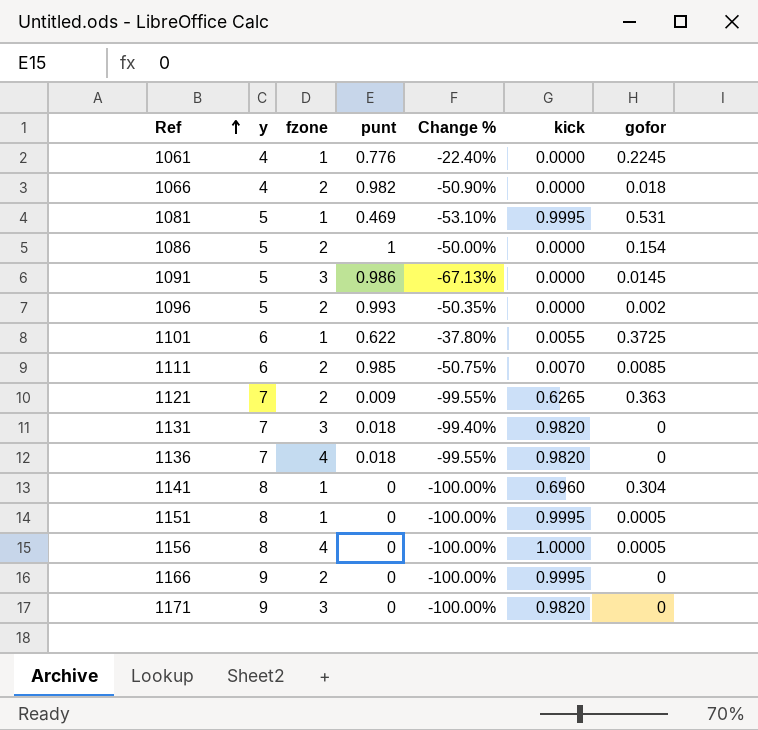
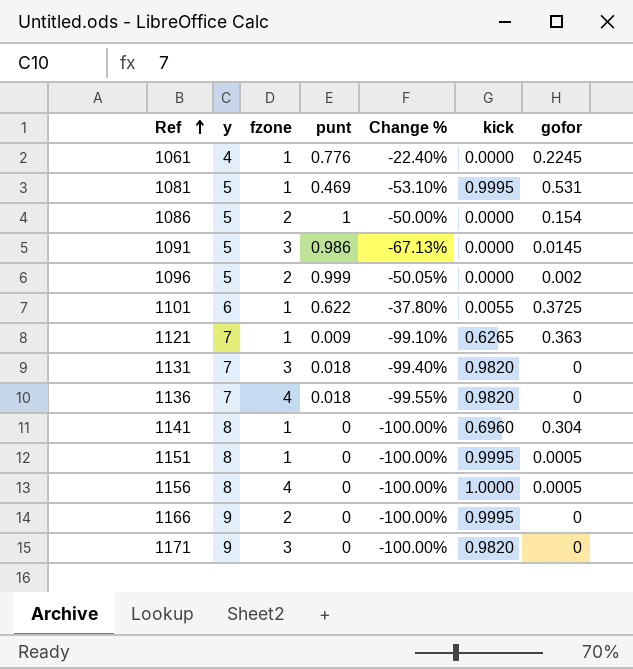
row 1066: 4 | 2 | 0.982 | -50.90% | 0.0000 | 0.018 -> none
row 1111: 6 | 2 | 0.985 | -50.75% | 0.0070 | 0.0085 -> none
1096 | punt: 0.993 -> 0.999
1096 | Change %: -50.35% -> -50.05%
1121 | fzone: 2 -> 1
1121 | Change %: -99.55% -> -99.10%

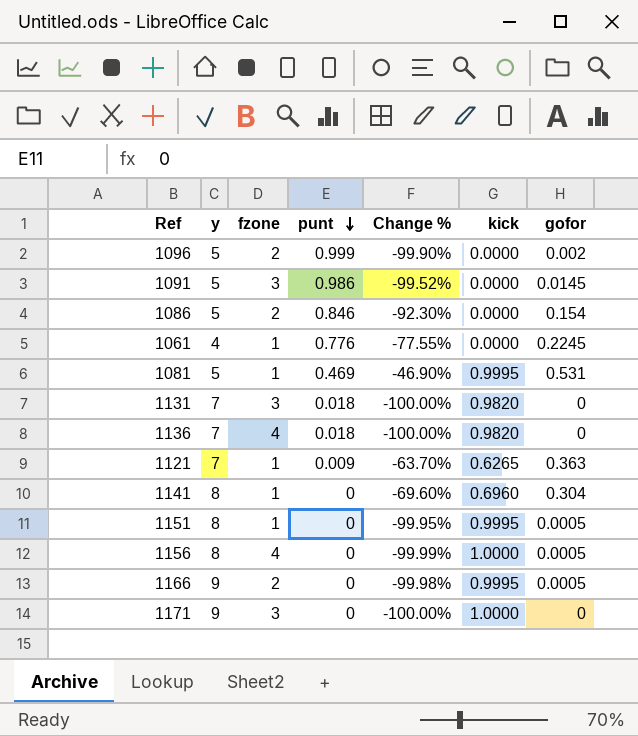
row order: Ref ascending -> punt descending
column Change % | formula: ([punt] - [fzone]) / [fzone] -> ([gofor] - [fzone]) / [fzone]
row 1101: 6 | 1 | 0.622 | -37.80% | 0.0055 | 0.3725 -> none
1086 | punt: 1 -> 0.846
1166 | gofor: 0 -> 0.0005
1171 | kick: 0.9820 -> 1.0000

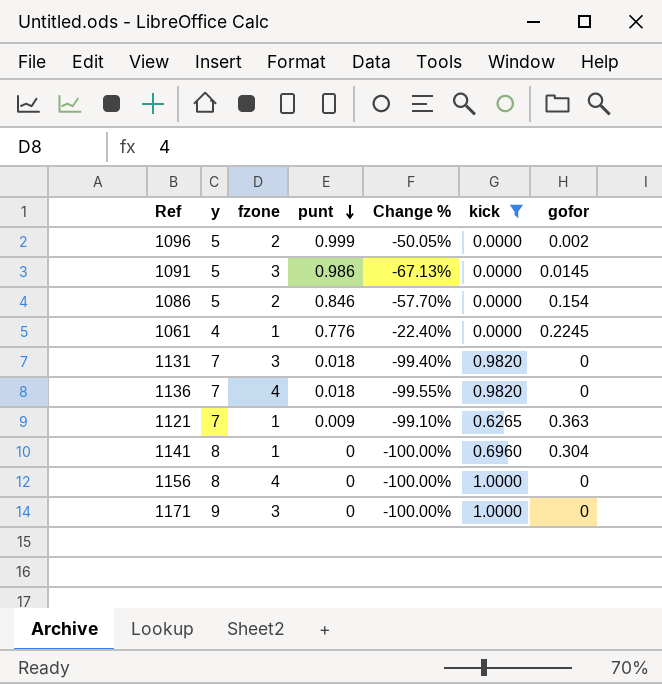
filter: none -> kick != 0.9995
column Change % | formula: ([gofor] - [fzone]) / [fzone] -> ([punt] - [fzone]) / [fzone]
1156 | gofor: 0.0005 -> 0

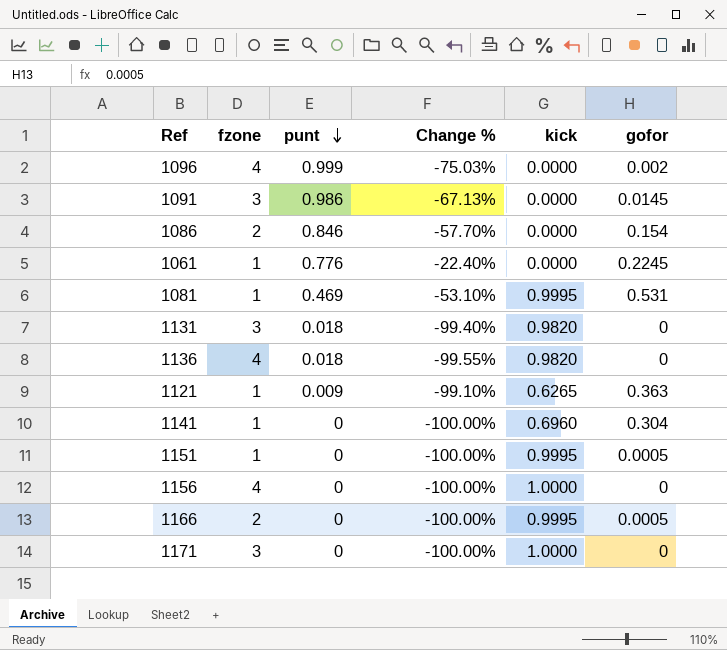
filter: kick != 0.9995 -> none
column y | position: 2 -> none
1096 | fzone: 2 -> 4
1096 | Change %: -50.05% -> -75.03%

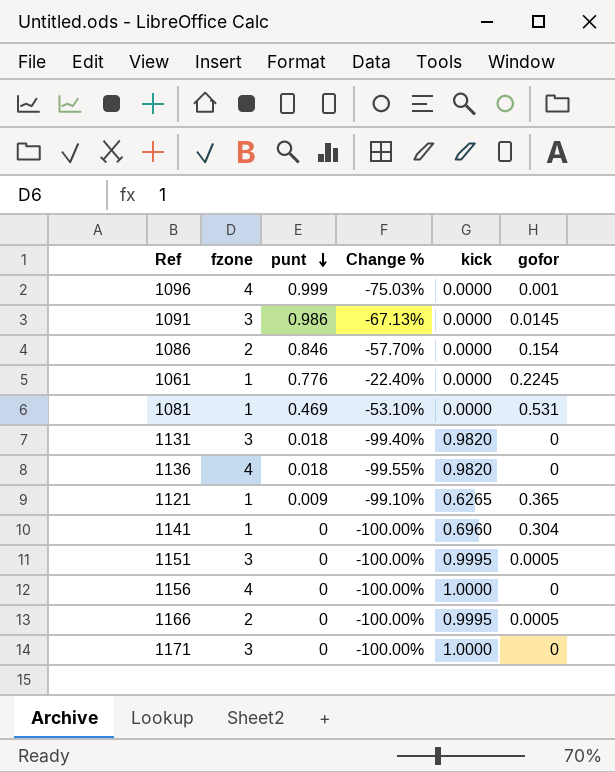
1096 | gofor: 0.002 -> 0.001
1081 | kick: 0.9995 -> 0.0000
1121 | gofor: 0.363 -> 0.365
1151 | fzone: 1 -> 3

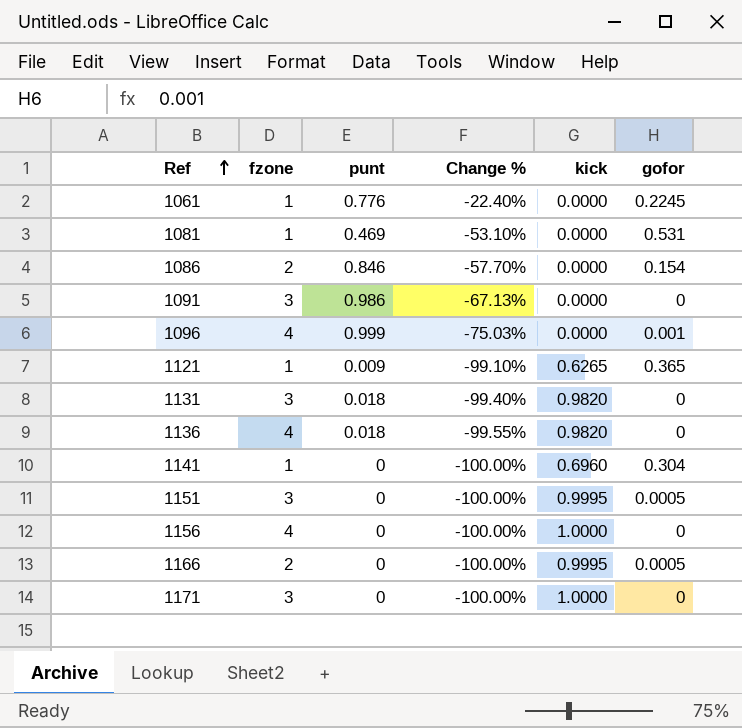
row order: punt descending -> Ref ascending
1091 | gofor: 0.0145 -> 0

